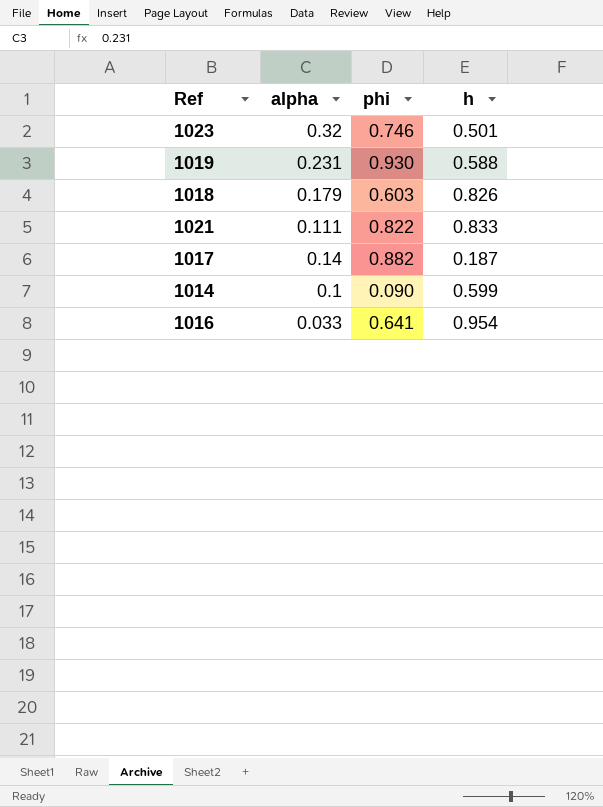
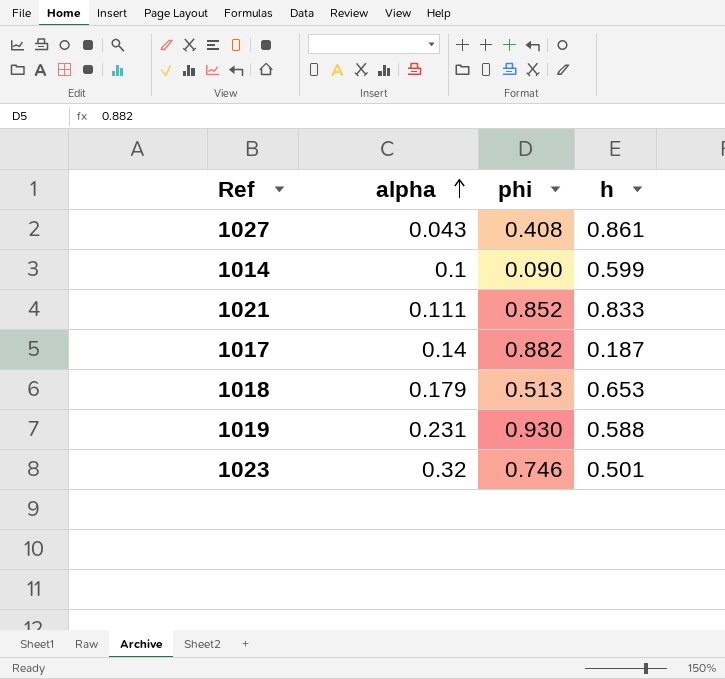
row order: none -> alpha ascending
row 1016: 0.033 | 0.641 | 0.954 -> none
row 1027: none -> 0.043 | 0.408 | 0.861
1021 | phi: 0.822 -> 0.852
1018 | phi: 0.603 -> 0.513
1018 | h: 0.826 -> 0.653

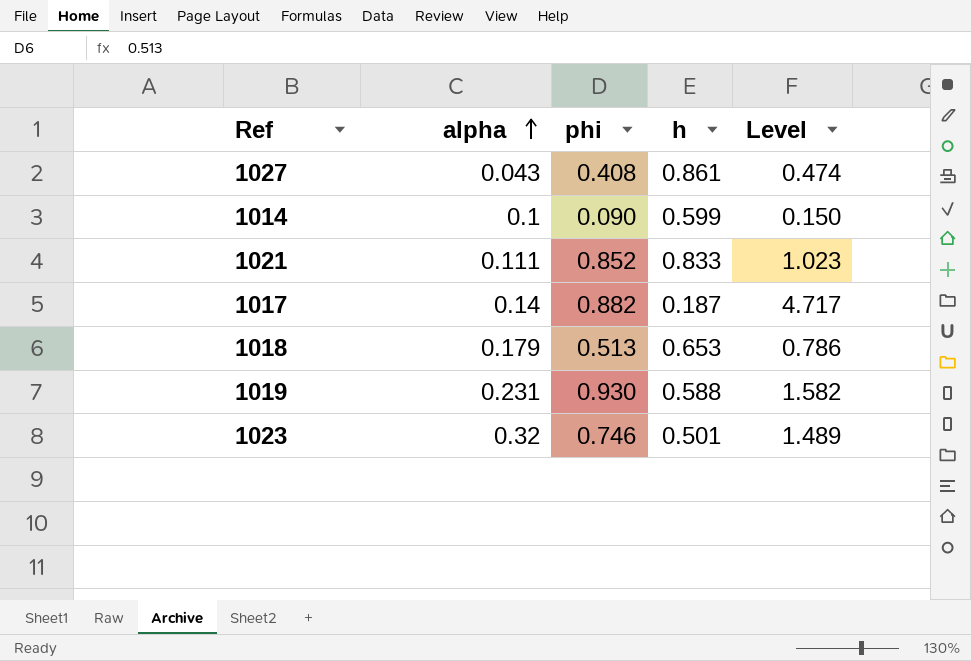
column Level | formula: none -> [phi] / [h]

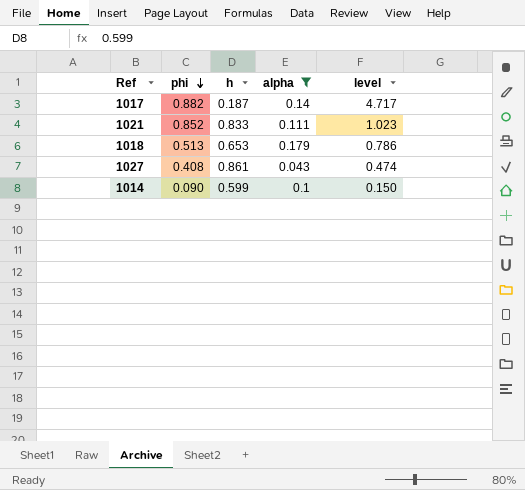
filter: none -> alpha <= 0.179
row order: alpha ascending -> phi descending
column alpha | position: 2 -> 4
column name: Level -> level

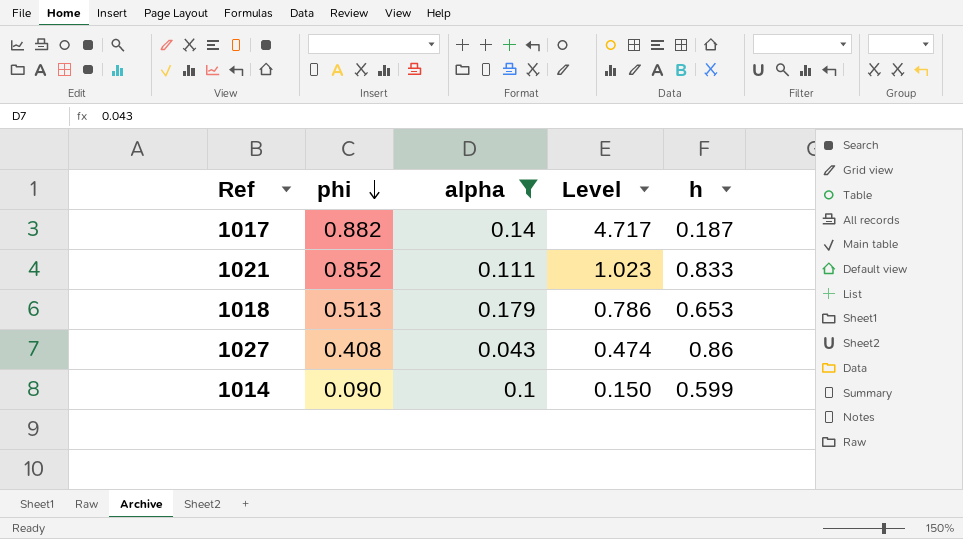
column name: level -> Level
column h | position: 3 -> 5
1027 | h: 0.861 -> 0.86

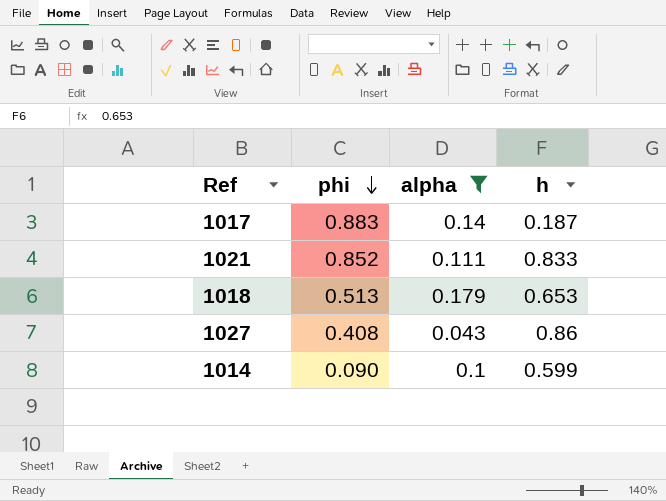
column Level | formula: [phi] / [h] -> none
1017 | phi: 0.882 -> 0.883

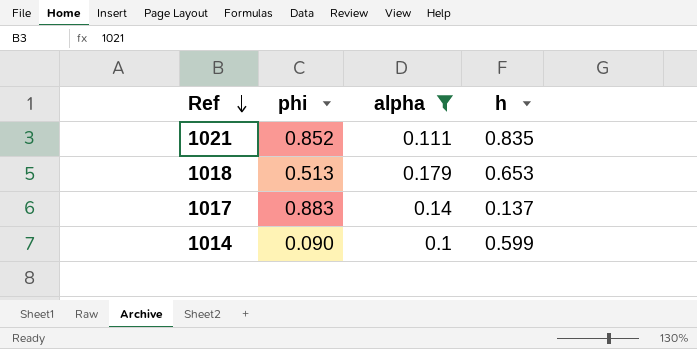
row order: phi descending -> Ref descending
row 1027: 0.408 | 0.043 | 0.86 -> none
1021 | h: 0.833 -> 0.835
1017 | h: 0.187 -> 0.137

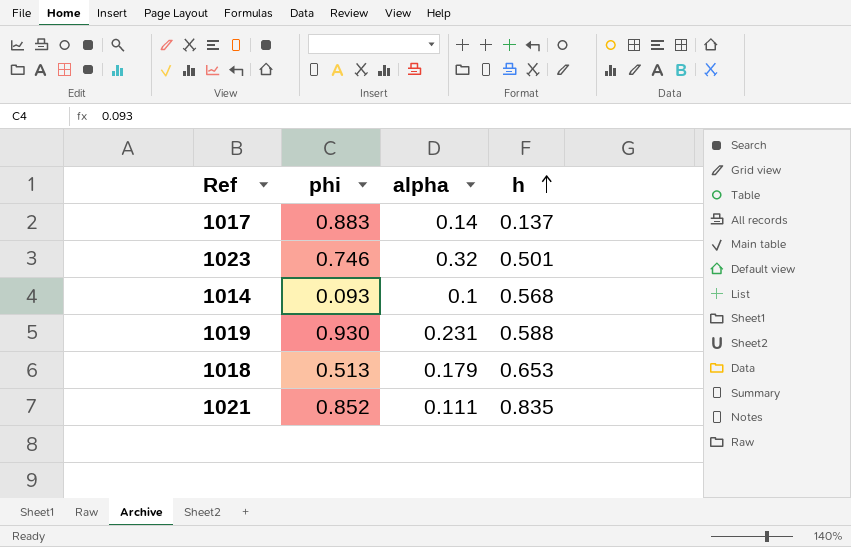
filter: alpha <= 0.179 -> none
row order: Ref descending -> h ascending
1014 | phi: 0.090 -> 0.093
1014 | h: 0.599 -> 0.568

